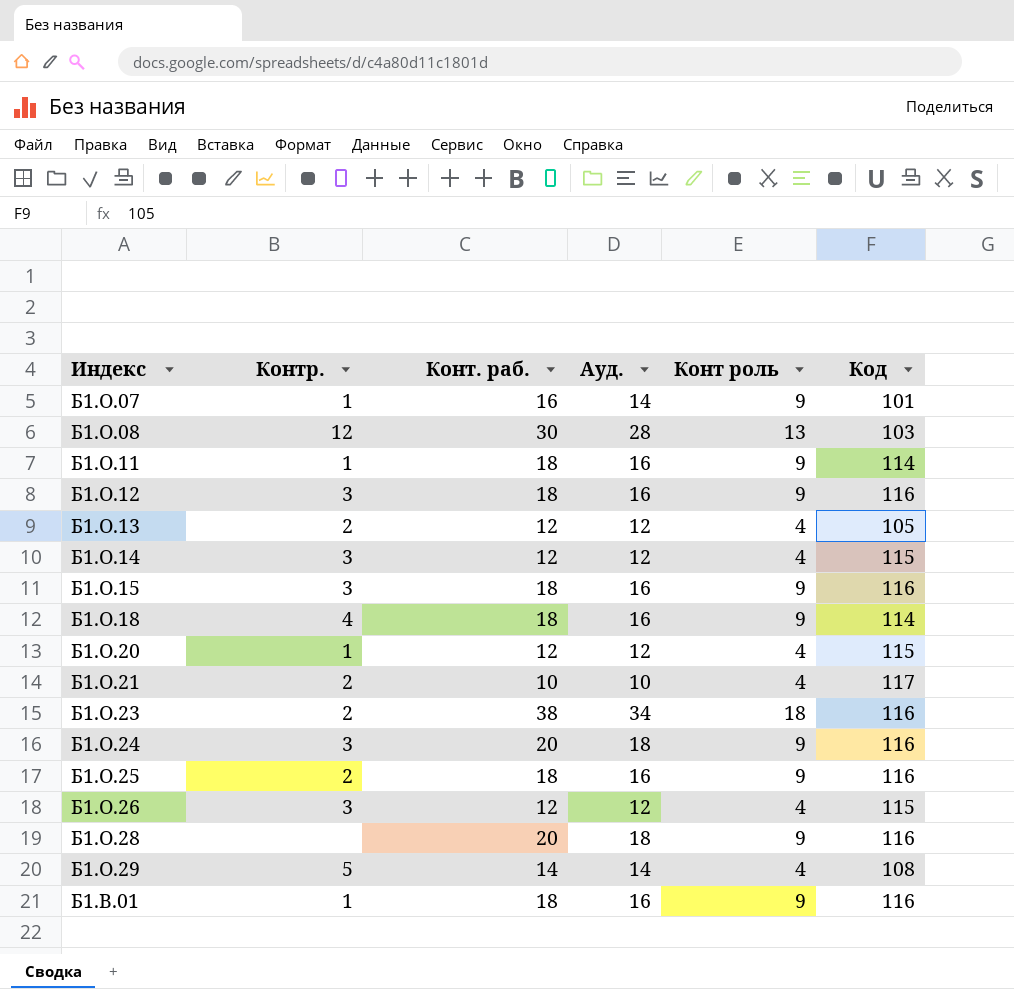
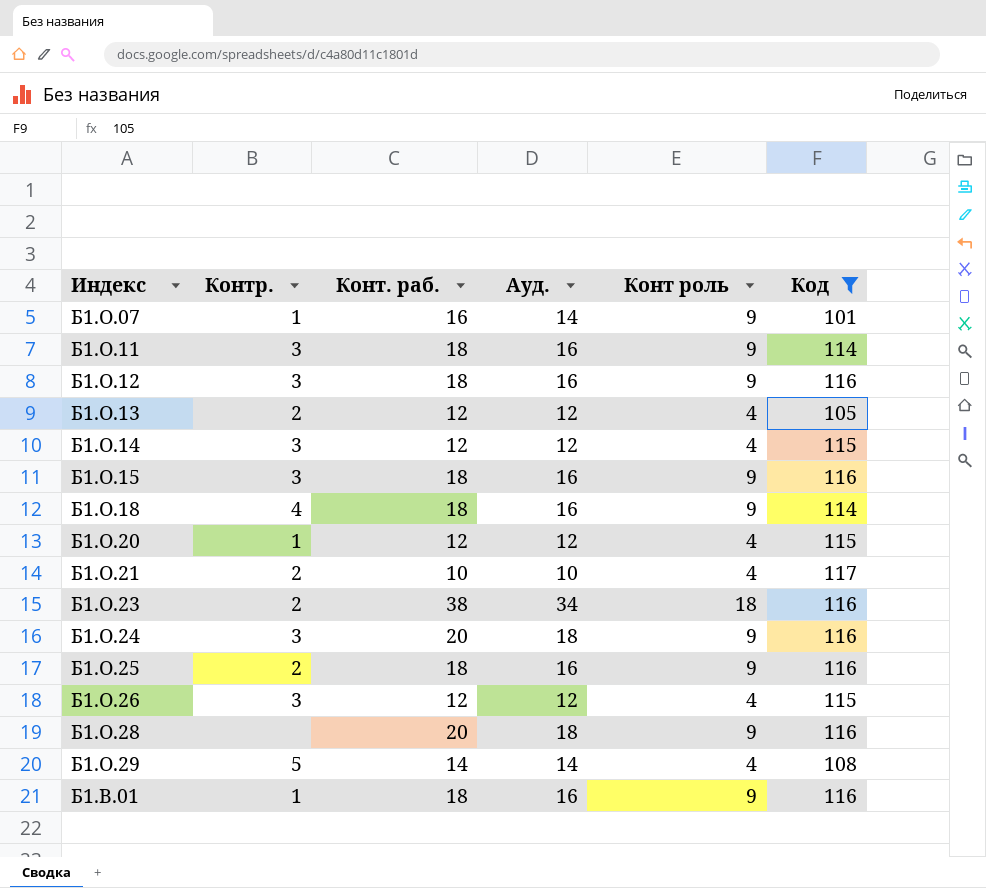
filter: none -> Код != 103
Б1.О.11 | Контр.: 1 -> 3

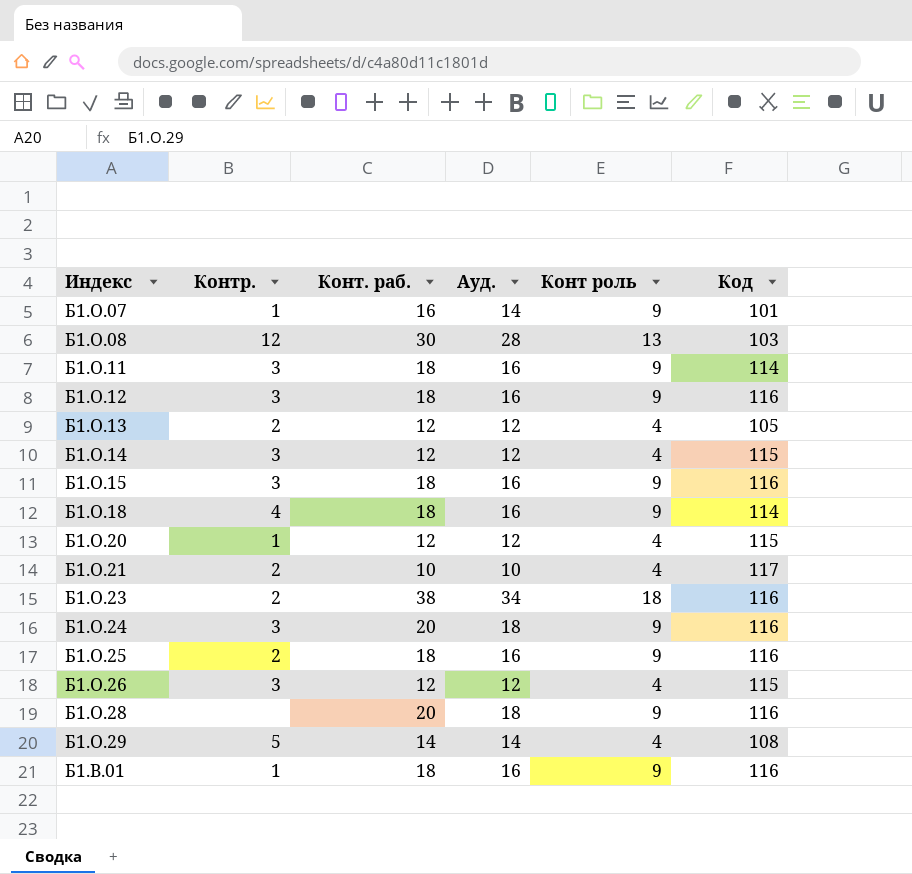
filter: Код != 103 -> none

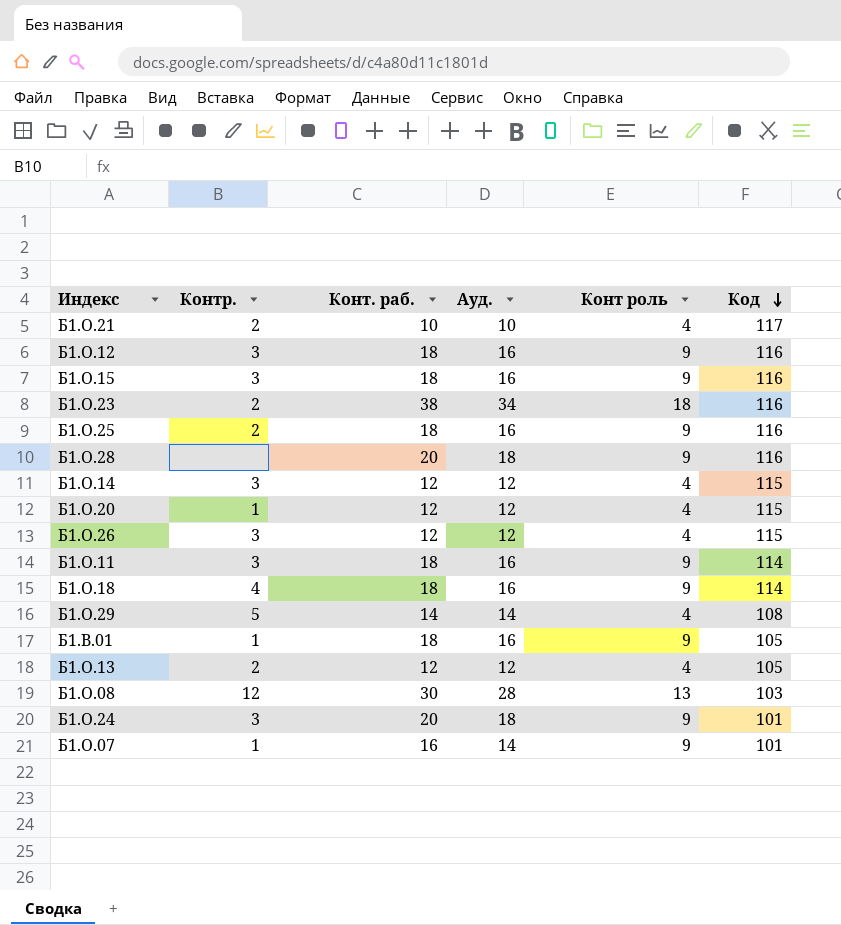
row order: none -> Код descending
Б1.В.01 | Код: 116 -> 105
Б1.О.24 | Код: 116 -> 101

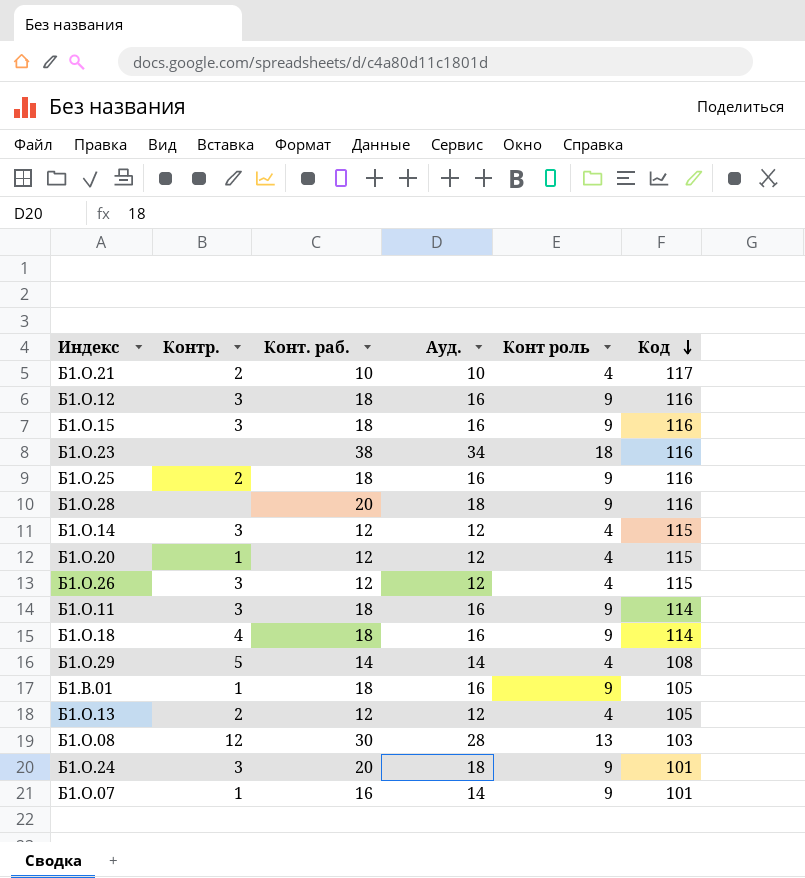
Б1.О.23 | Контр.: 2 -> none

